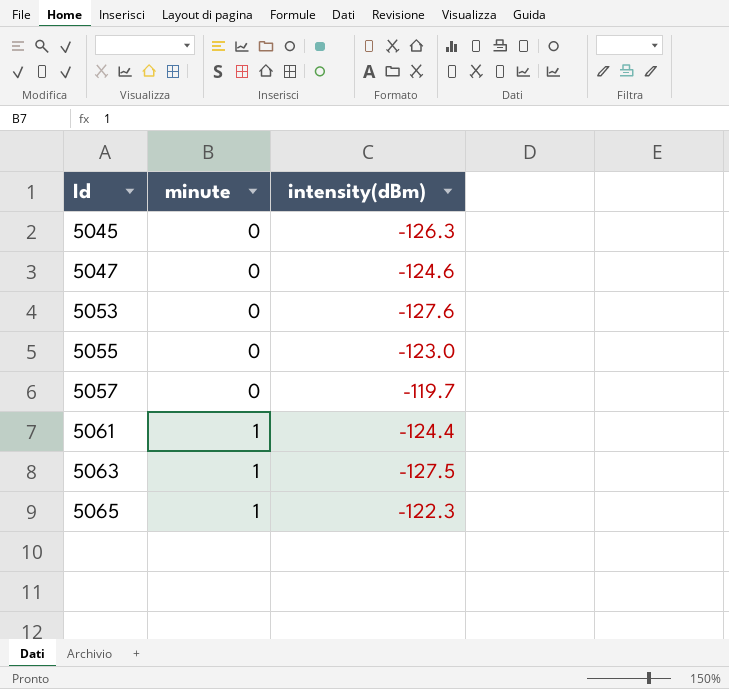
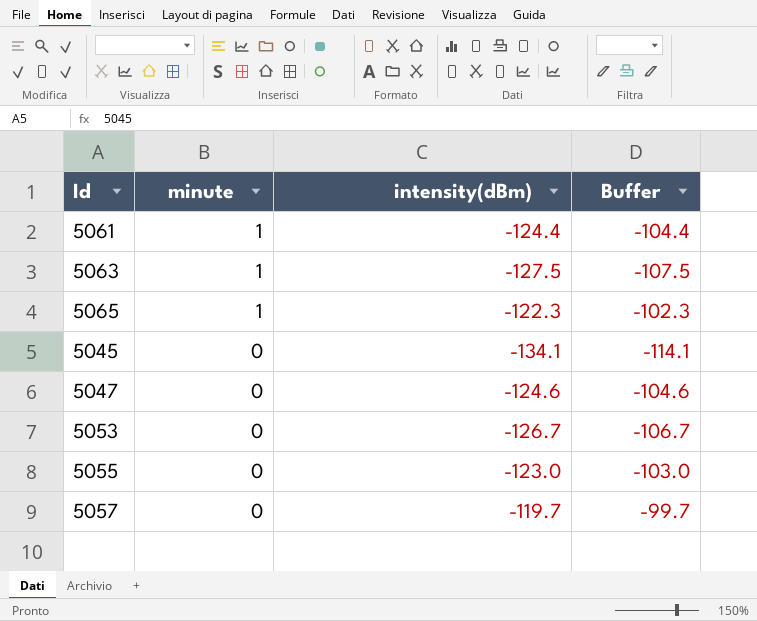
row order: Id ascending -> minute descending
column Buffer | formula: none -> [intensity(dBm)] + 20
5045 | intensity(dBm): -126.3 -> -134.1
5053 | intensity(dBm): -127.6 -> -126.7

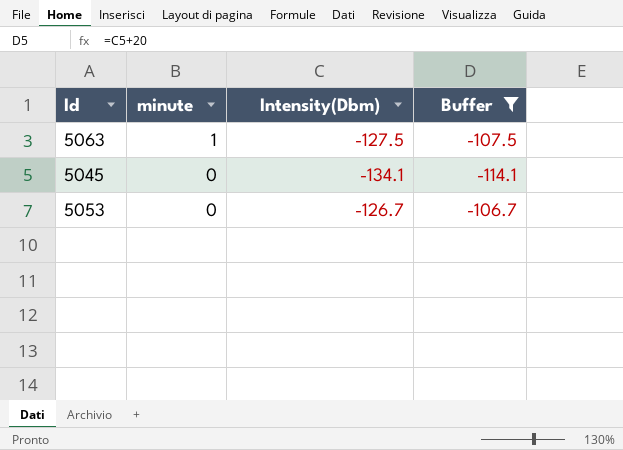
filter: none -> Buffer <= -106.7
column name: intensity(dBm) -> Intensity(Dbm)

